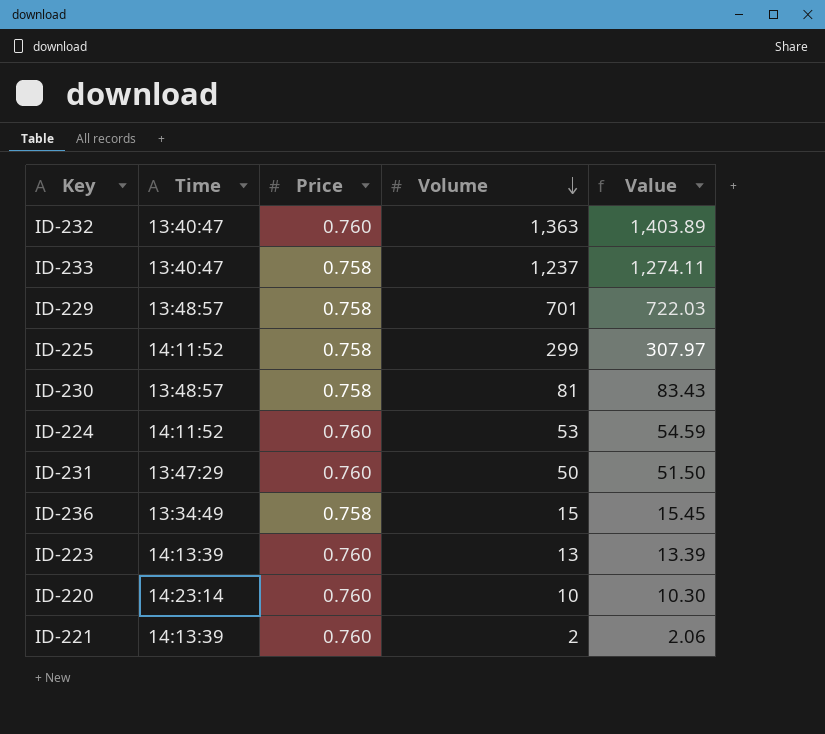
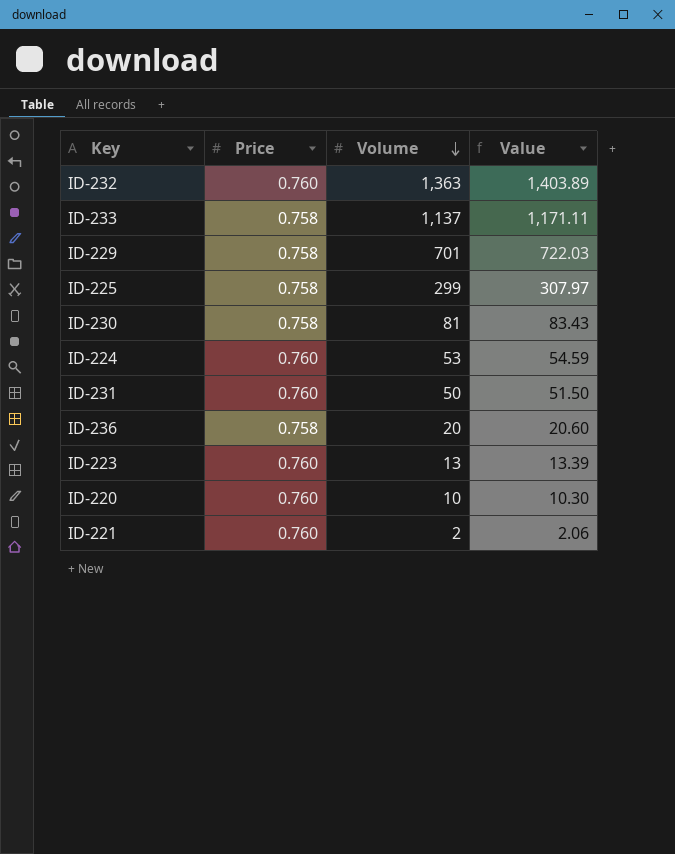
column Time | position: 2 -> none
ID-233 | Volume: 1,237 -> 1,137
ID-233 | Value: 1,274.11 -> 1,171.11
ID-236 | Volume: 15 -> 20
ID-236 | Value: 15.45 -> 20.60

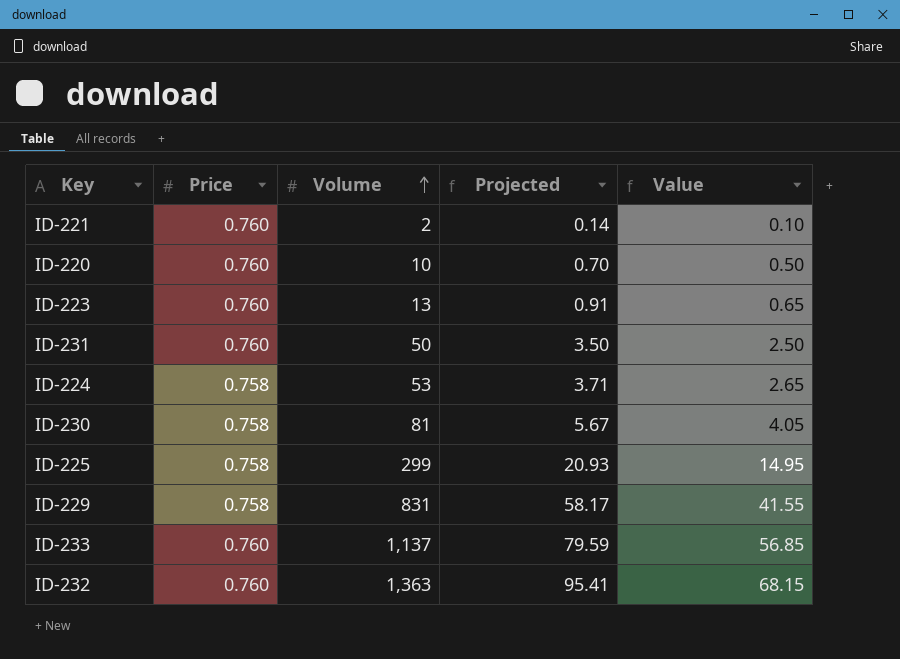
row order: Volume descending -> Volume ascending
column Projected | formula: none -> [Volume] * 0.07
column Value | formula: [Volume] * 1.03 -> [Volume] * 0.05
row ID-236: 0.758 | 20 | 20.60 -> none
ID-224 | Price: 0.760 -> 0.758
ID-229 | Volume: 701 -> 831
ID-233 | Price: 0.758 -> 0.760

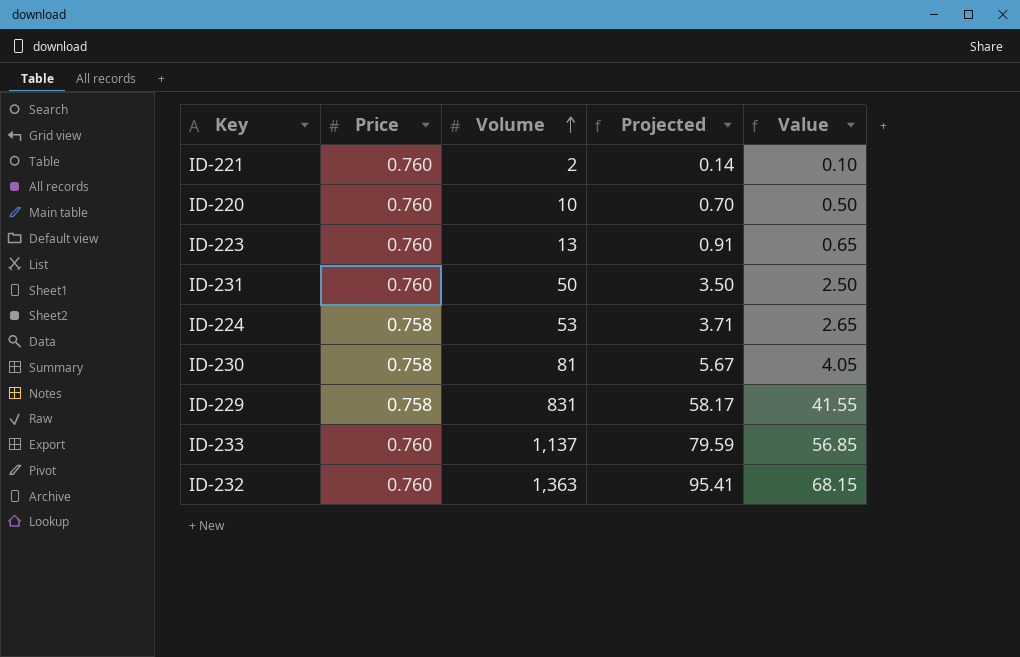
row ID-225: 0.758 | 299 | 20.93 | 14.95 -> none

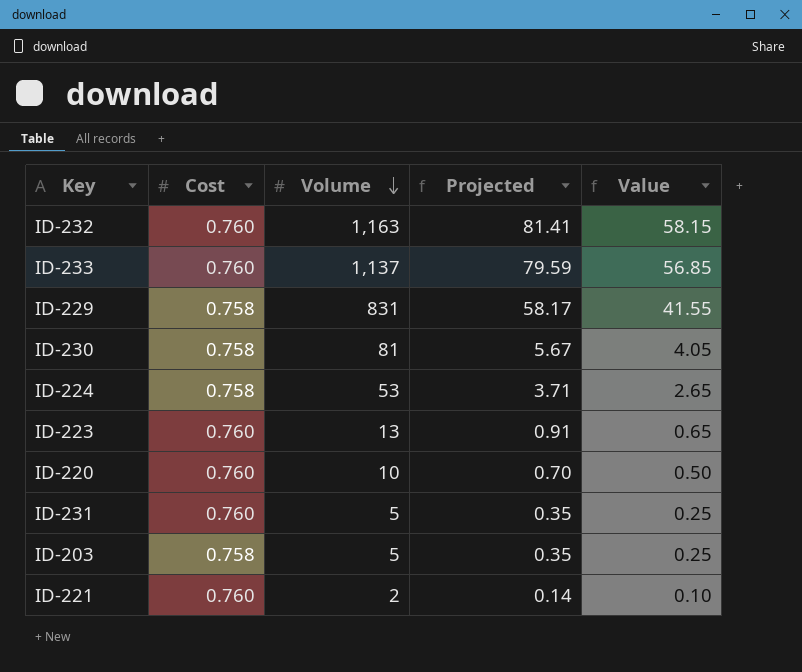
row order: Volume ascending -> Volume descending
column name: Price -> Cost
ID-232 | Volume: 1,363 -> 1,163
ID-232 | Projected: 95.41 -> 81.41
ID-232 | Value: 68.15 -> 58.15
ID-231 | Volume: 50 -> 5
ID-231 | Projected: 3.50 -> 0.35
ID-231 | Value: 2.50 -> 0.25
row ID-203: none -> 0.758 | 5 | 0.35 | 0.25

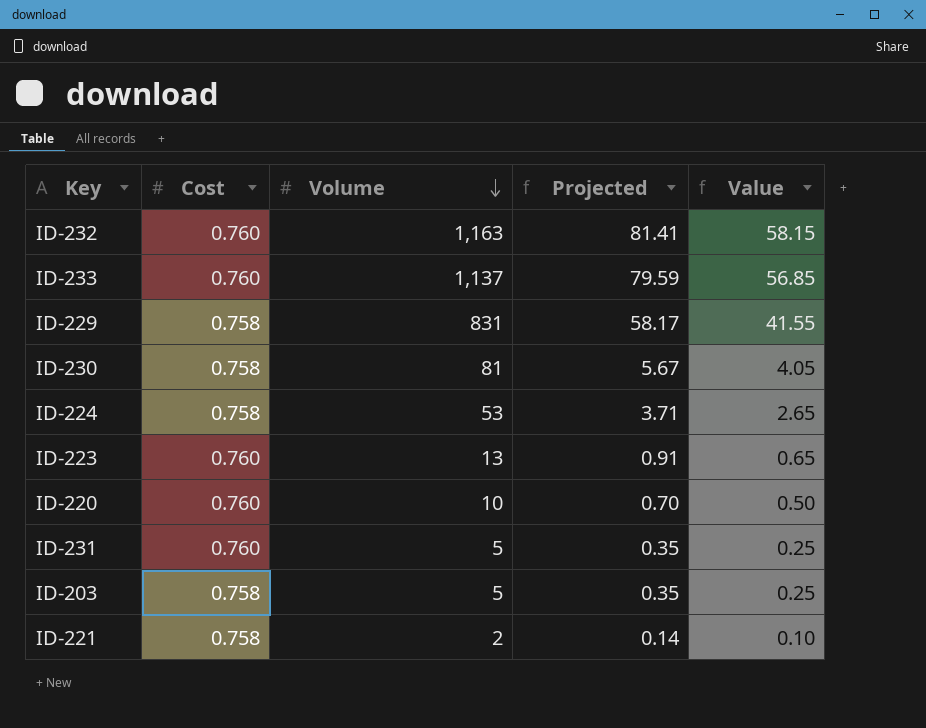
ID-221 | Cost: 0.760 -> 0.758

